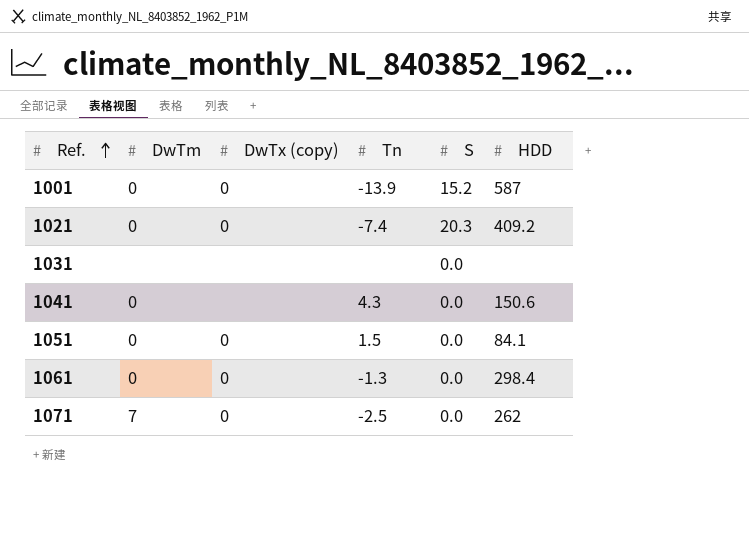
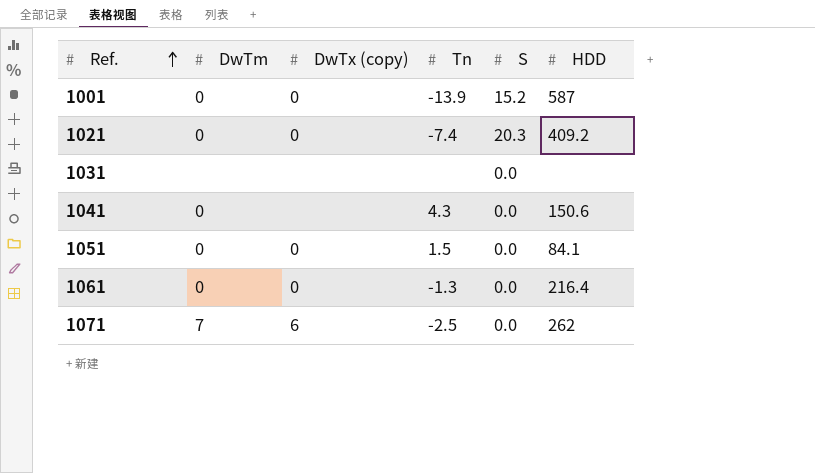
1061 | HDD: 298.4 -> 216.4
1071 | DwTx (copy): 0 -> 6

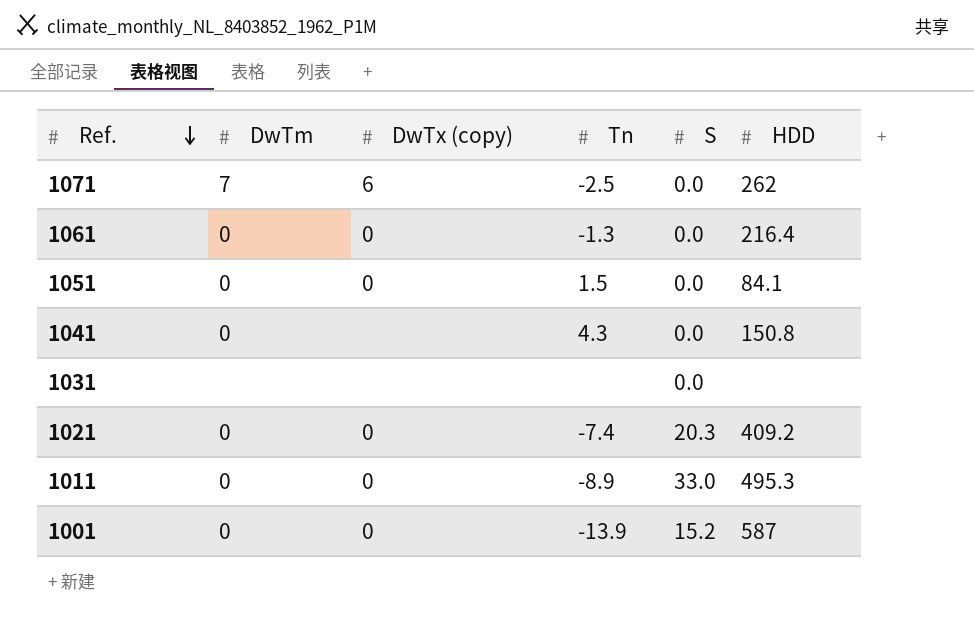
row order: Ref. ascending -> Ref. descending
1041 | HDD: 150.6 -> 150.8
row 1011: none -> 0 | 0 | -8.9 | 33.0 | 495.3

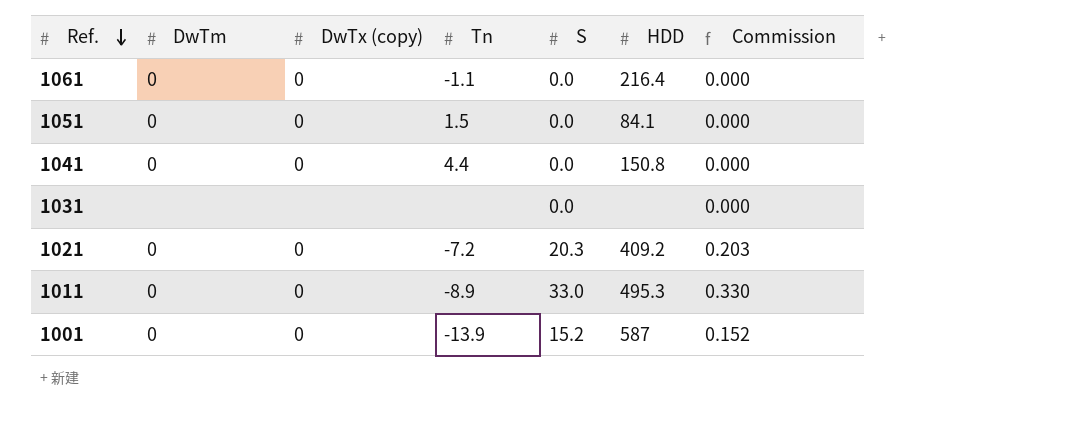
column Commission | formula: none -> [S] * 0.01
row 1071: 7 | 6 | -2.5 | 0.0 | 262 -> none
1061 | Tn: -1.3 -> -1.1
1041 | DwTx (copy): none -> 0
1041 | Tn: 4.3 -> 4.4
1021 | Tn: -7.4 -> -7.2

